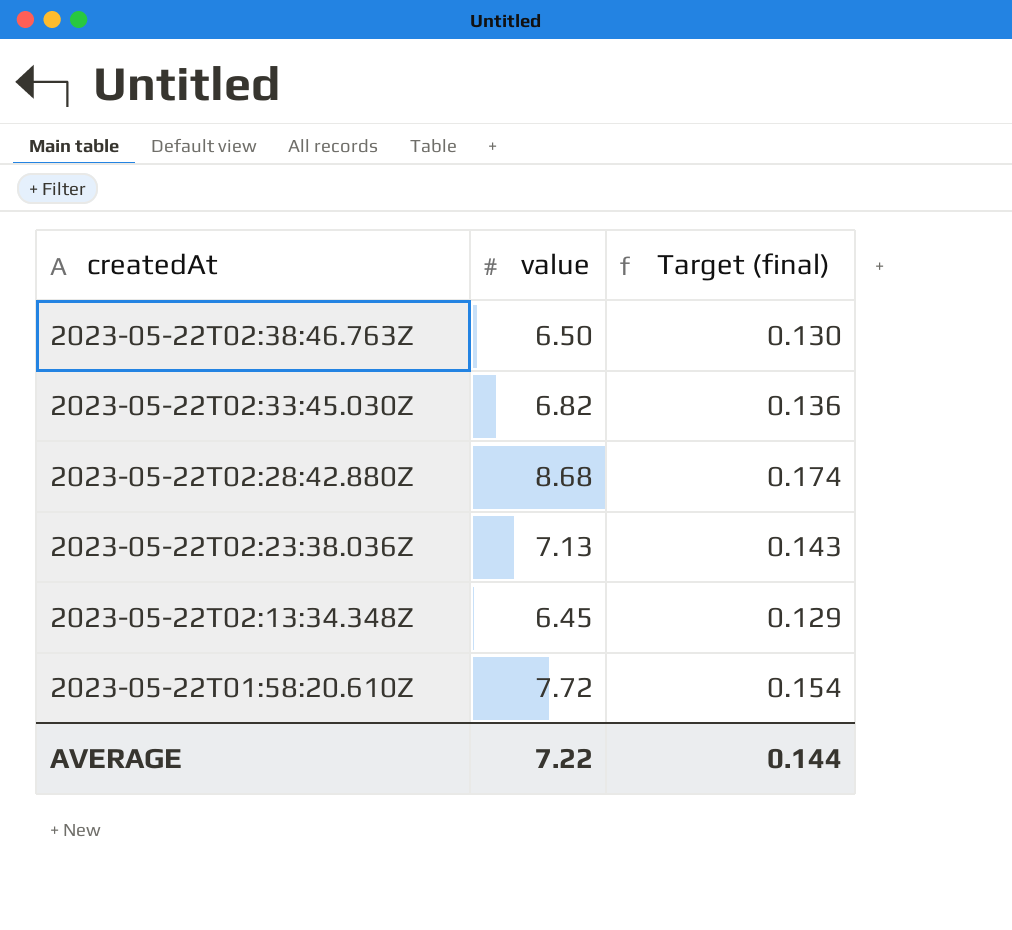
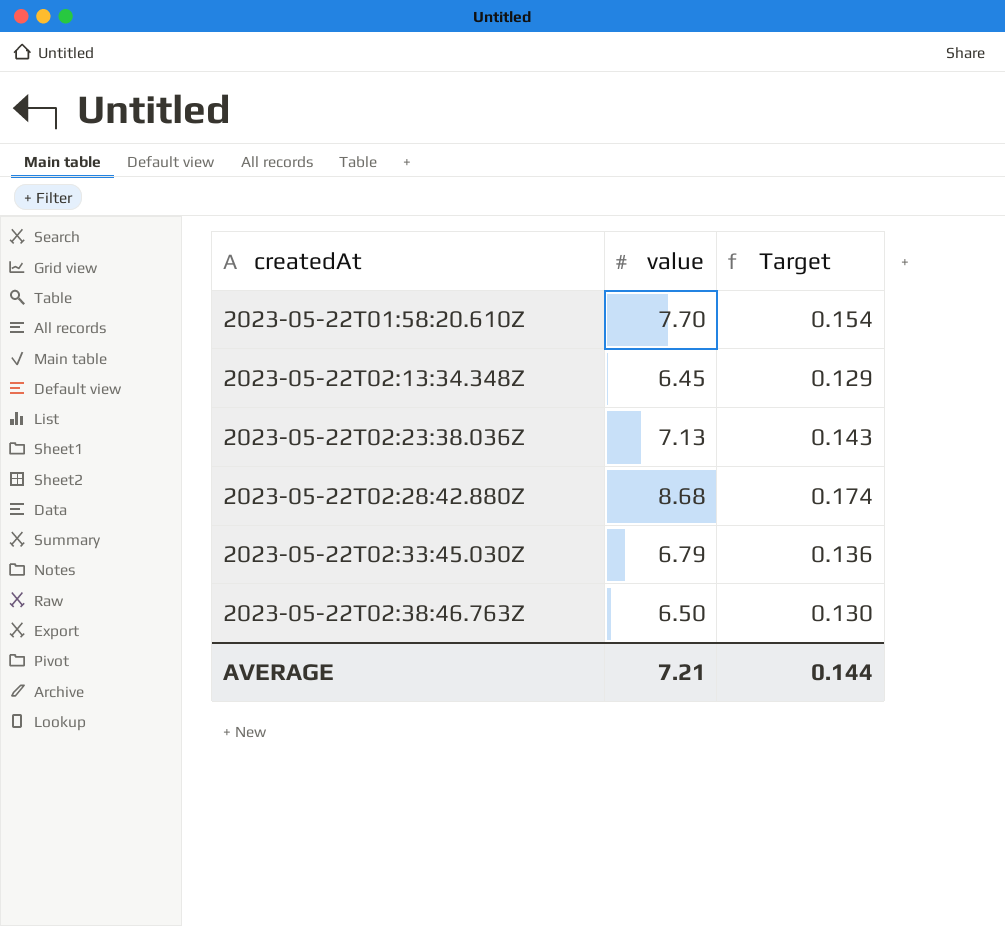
row order: createdAt descending -> createdAt ascending
column name: Target (final) -> Target
2023-05-22T01:58:20.610Z | value: 7.72 -> 7.70
2023-05-22T02:33:45.030Z | value: 6.82 -> 6.79
AVERAGE | value: 7.22 -> 7.21

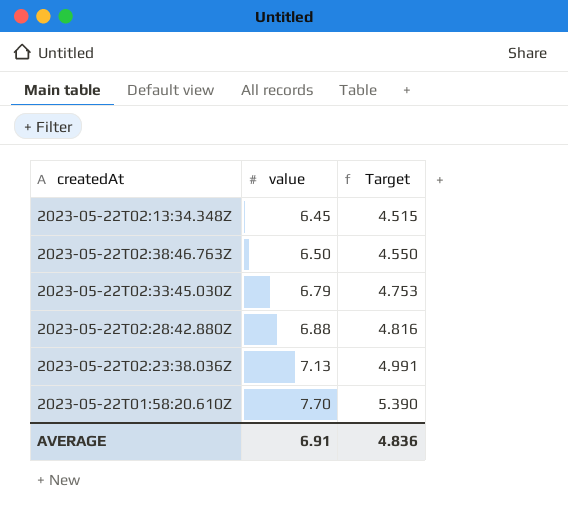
row order: createdAt ascending -> value ascending
column Target | formula: [value] * 0.02 -> [value] * 0.7
2023-05-22T02:28:42.880Z | value: 8.68 -> 6.88
AVERAGE | value: 7.21 -> 6.91
AVERAGE | Target: 0.144 -> 4.836

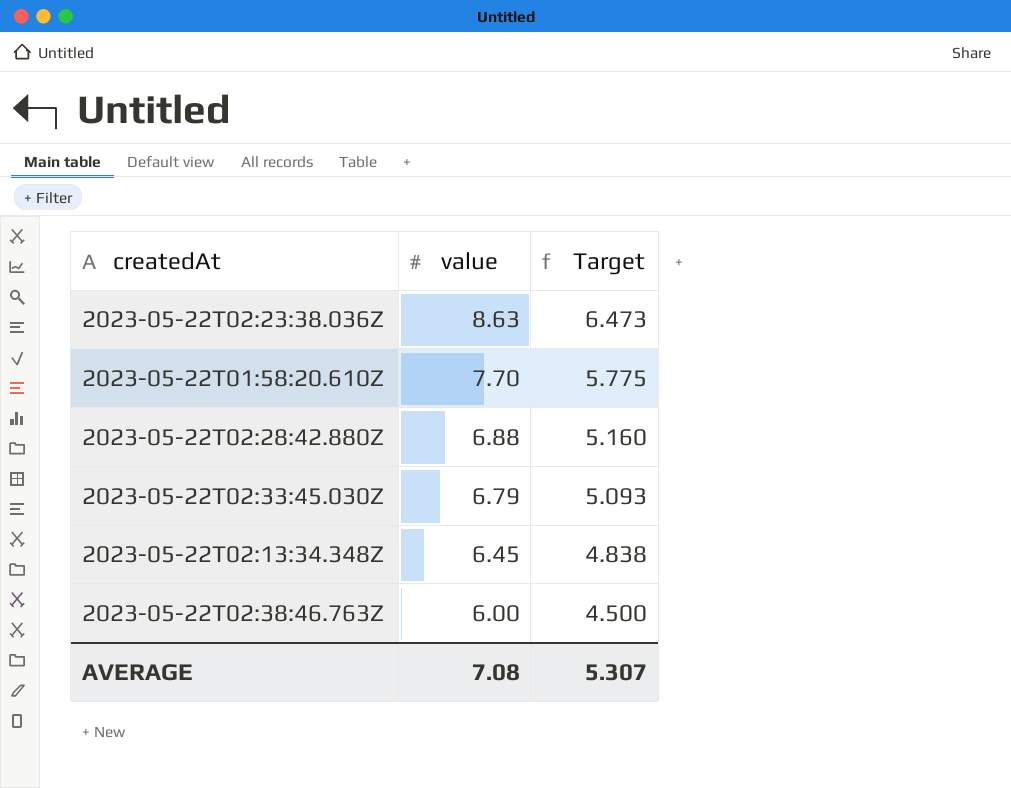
row order: value ascending -> value descending
column Target | formula: [value] * 0.7 -> [value] * 0.75
2023-05-22T02:23:38.036Z | value: 7.13 -> 8.63
2023-05-22T02:38:46.763Z | value: 6.50 -> 6.00
AVERAGE | value: 6.91 -> 7.08
AVERAGE | Target: 4.836 -> 5.307

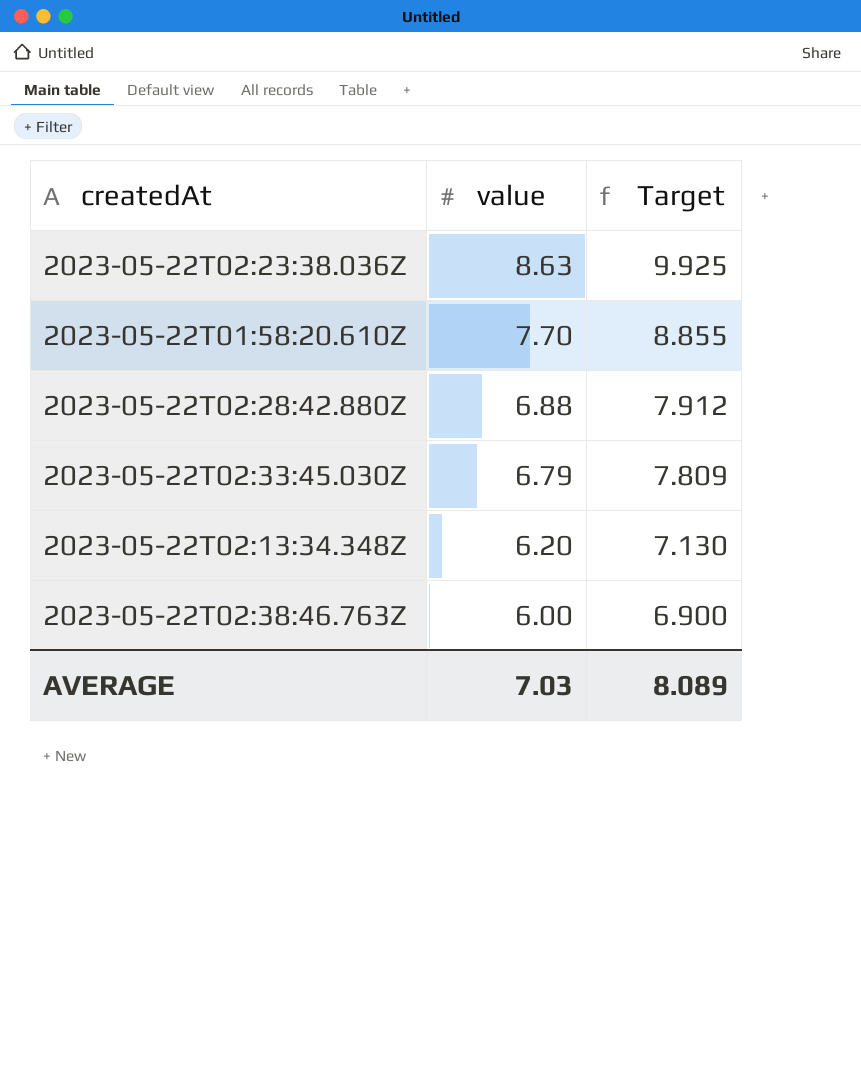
column Target | formula: [value] * 0.75 -> [value] * 1.15
2023-05-22T02:13:34.348Z | value: 6.45 -> 6.20
AVERAGE | value: 7.08 -> 7.03
AVERAGE | Target: 5.307 -> 8.089

